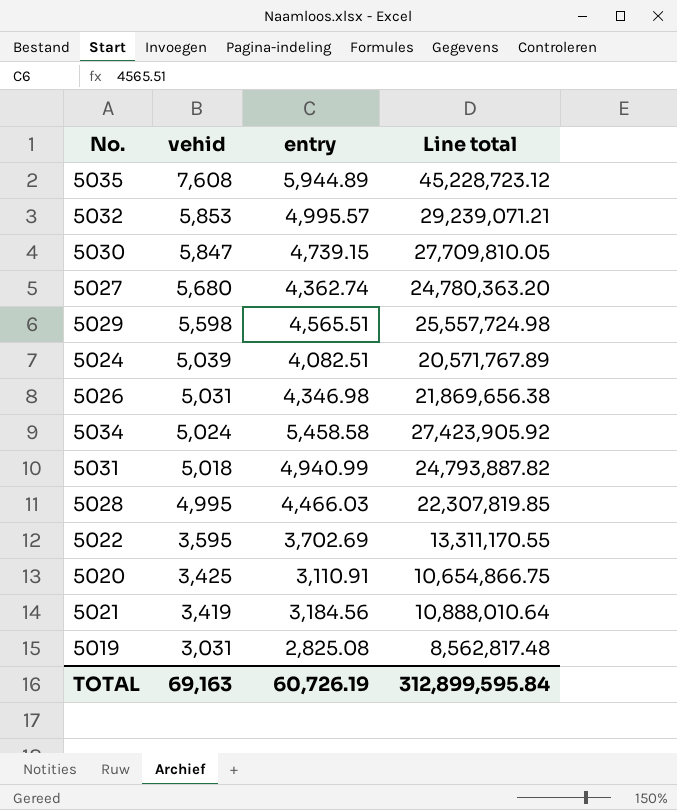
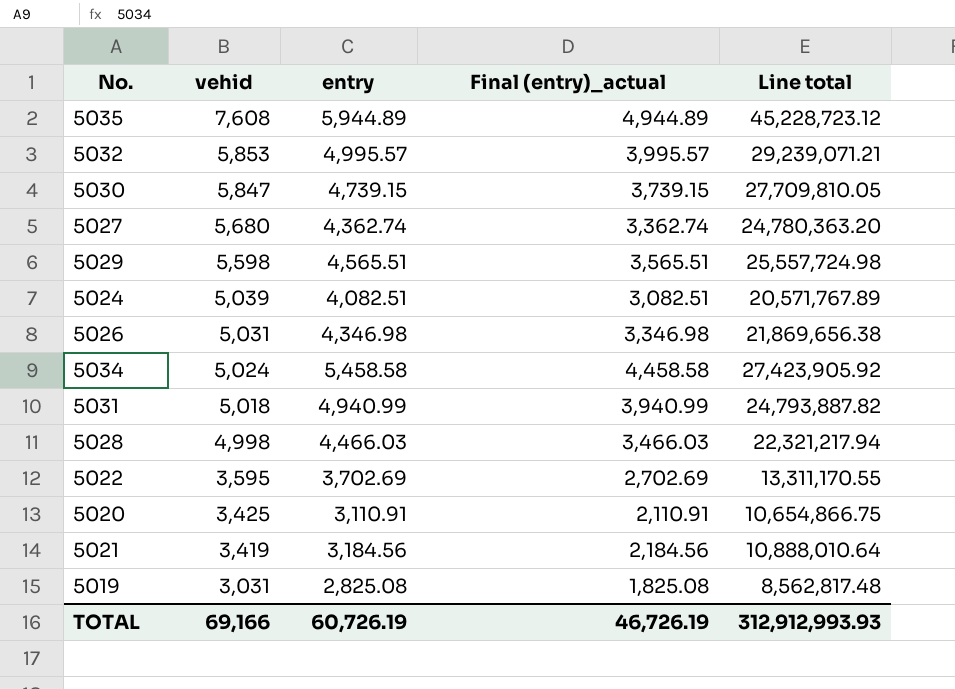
column Final (entry)_actual | formula: none -> [entry] - 1000
5028 | vehid: 4,995 -> 4,998
5028 | Line total: 22,307,819.85 -> 22,321,217.94
TOTAL | vehid: 69,163 -> 69,166
TOTAL | Line total: 312,899,595.84 -> 312,912,993.93

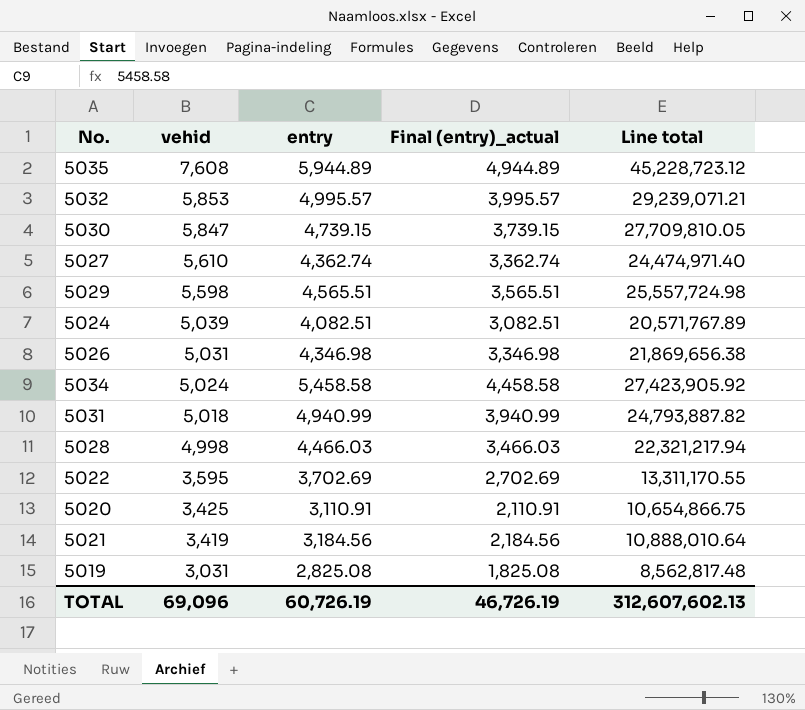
5027 | vehid: 5,680 -> 5,610
5027 | Line total: 24,780,363.20 -> 24,474,971.40
TOTAL | vehid: 69,166 -> 69,096
TOTAL | Line total: 312,912,993.93 -> 312,607,602.13

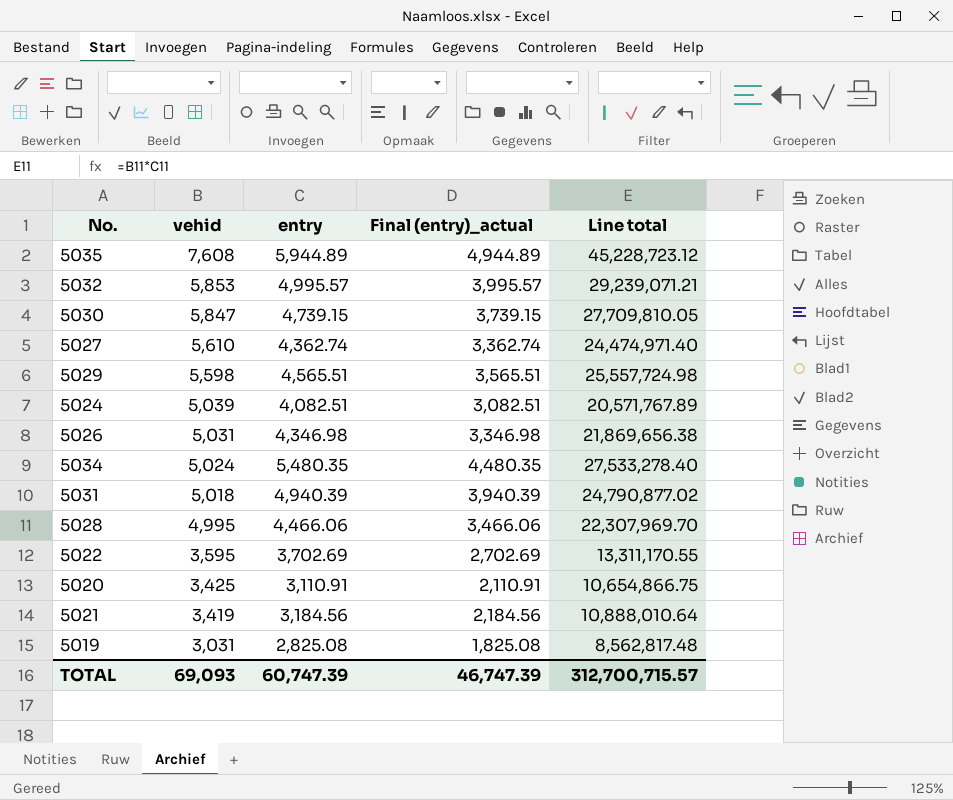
5034 | entry: 5,458.58 -> 5,480.35
5034 | Final (entry)_actual: 4,458.58 -> 4,480.35
5034 | Line total: 27,423,905.92 -> 27,533,278.40
5031 | entry: 4,940.99 -> 4,940.39
5031 | Final (entry)_actual: 3,940.99 -> 3,940.39
5031 | Line total: 24,793,887.82 -> 24,790,877.02
5028 | vehid: 4,998 -> 4,995
5028 | entry: 4,466.03 -> 4,466.06
5028 | Final (entry)_actual: 3,466.03 -> 3,466.06
5028 | Line total: 22,321,217.94 -> 22,307,969.70
TOTAL | vehid: 69,096 -> 69,093
TOTAL | entry: 60,726.19 -> 60,747.39
TOTAL | Final (entry)_actual: 46,726.19 -> 46,747.39
TOTAL | Line total: 312,607,602.13 -> 312,700,715.57

